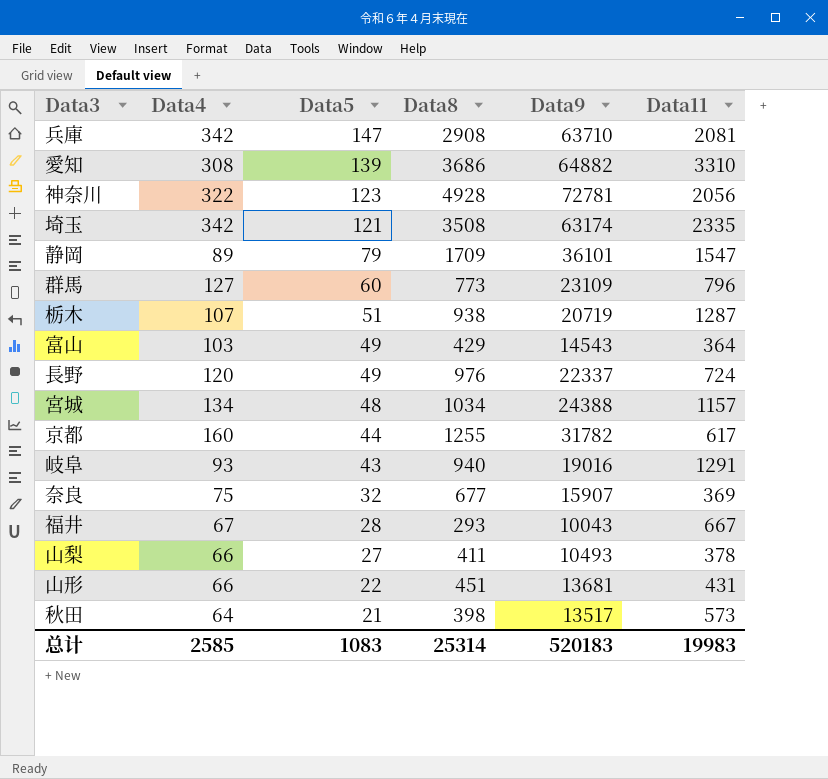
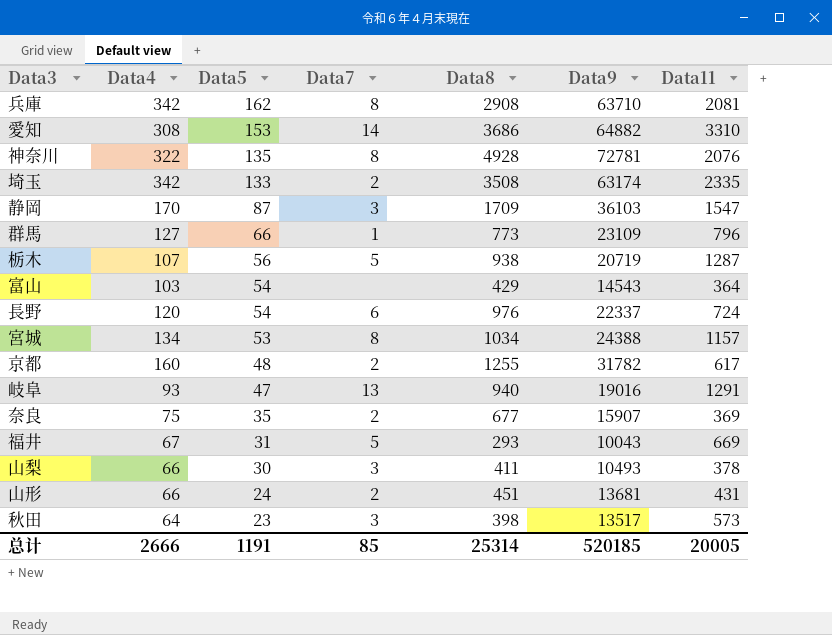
column Data7 | position: none -> 4
兵庫 | Data5: 147 -> 162
愛知 | Data5: 139 -> 153
神奈川 | Data5: 123 -> 135
神奈川 | Data11: 2056 -> 2076
埼玉 | Data5: 121 -> 133
静岡 | Data4: 89 -> 170
静岡 | Data5: 79 -> 87
静岡 | Data9: 36101 -> 36103
群馬 | Data5: 60 -> 66
栃木 | Data5: 51 -> 56
富山 | Data5: 49 -> 54
長野 | Data5: 49 -> 54
宮城 | Data5: 48 -> 53
京都 | Data5: 44 -> 48
岐阜 | Data5: 43 -> 47
奈良 | Data5: 32 -> 35
福井 | Data5: 28 -> 31
福井 | Data11: 667 -> 669
山梨 | Data5: 27 -> 30
山形 | Data5: 22 -> 24
秋田 | Data5: 21 -> 23
总计 | Data4: 2585 -> 2666
总计 | Data5: 1083 -> 1191
总计 | Data9: 520183 -> 520185
总计 | Data11: 19983 -> 20005

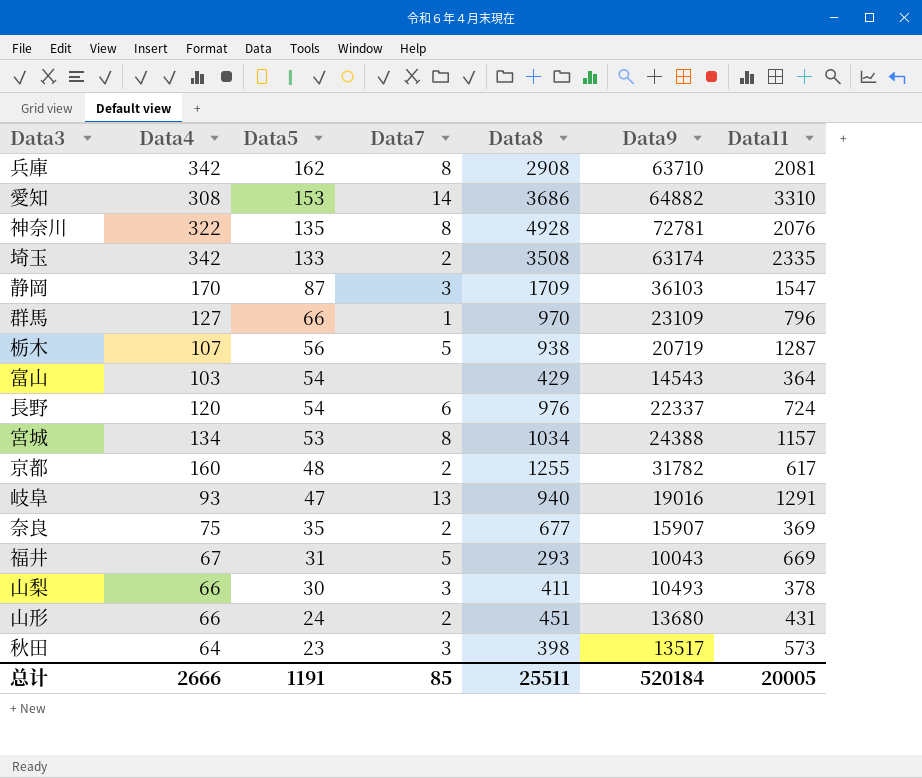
群馬 | Data8: 773 -> 970
山形 | Data9: 13681 -> 13680
总计 | Data8: 25314 -> 25511
总计 | Data9: 520185 -> 520184

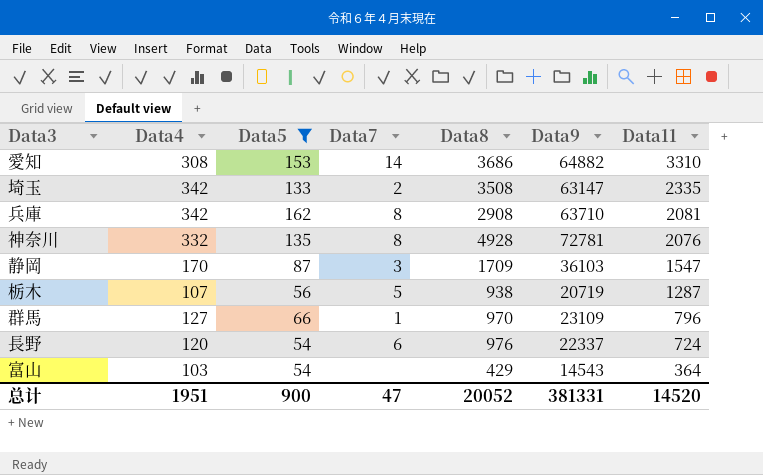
filter: none -> Data5 >= 54
row order: Data5 descending -> Data11 descending
埼玉 | Data9: 63174 -> 63147
神奈川 | Data4: 322 -> 332
总计 | Data4: 2666 -> 1951
总计 | Data5: 1191 -> 900
总计 | Data7: 85 -> 47
总计 | Data8: 25511 -> 20052
总计 | Data9: 520184 -> 381331
总计 | Data11: 20005 -> 14520

